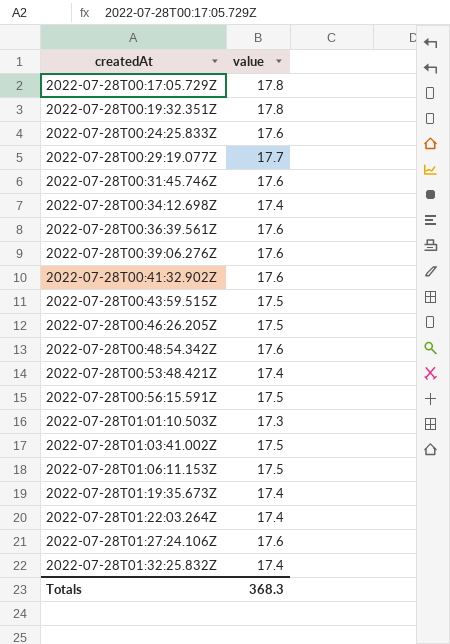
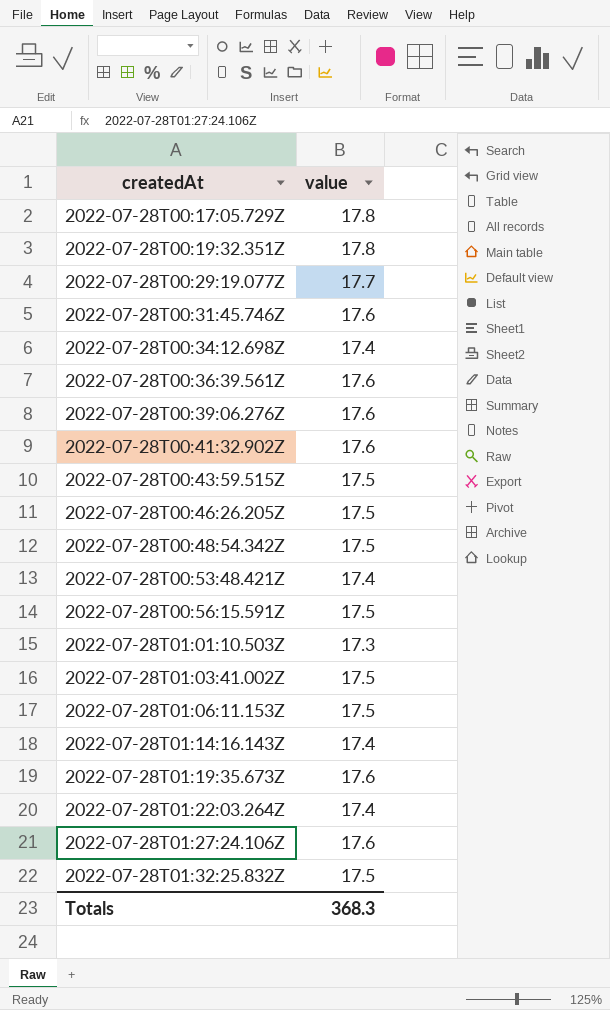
row 2022-07-28T00:24:25.833Z: 17.6 -> none
2022-07-28T00:48:54.342Z | value: 17.6 -> 17.5
row 2022-07-28T01:14:16.143Z: none -> 17.4
2022-07-28T01:19:35.673Z | value: 17.4 -> 17.6
2022-07-28T01:32:25.832Z | value: 17.4 -> 17.5

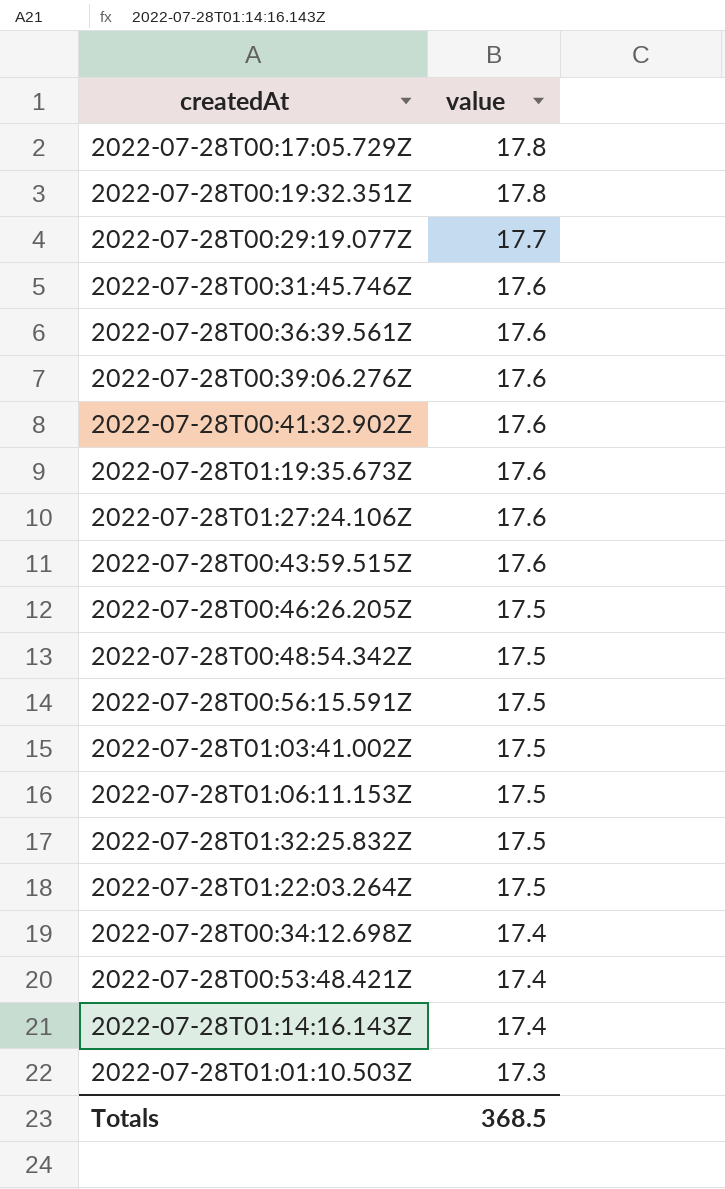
row order: createdAt ascending -> value descending
2022-07-28T00:43:59.515Z | value: 17.5 -> 17.6
2022-07-28T01:22:03.264Z | value: 17.4 -> 17.5
Totals | value: 368.3 -> 368.5

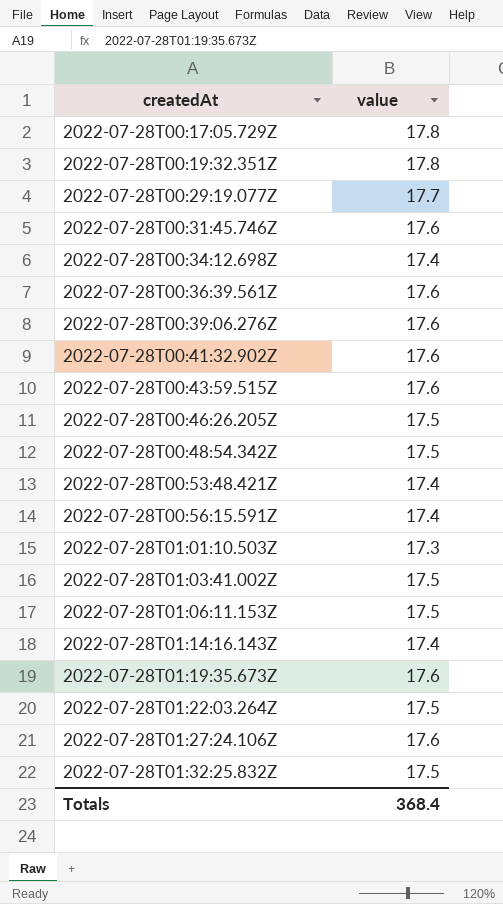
row order: value descending -> createdAt ascending
2022-07-28T00:56:15.591Z | value: 17.5 -> 17.4
Totals | value: 368.5 -> 368.4

